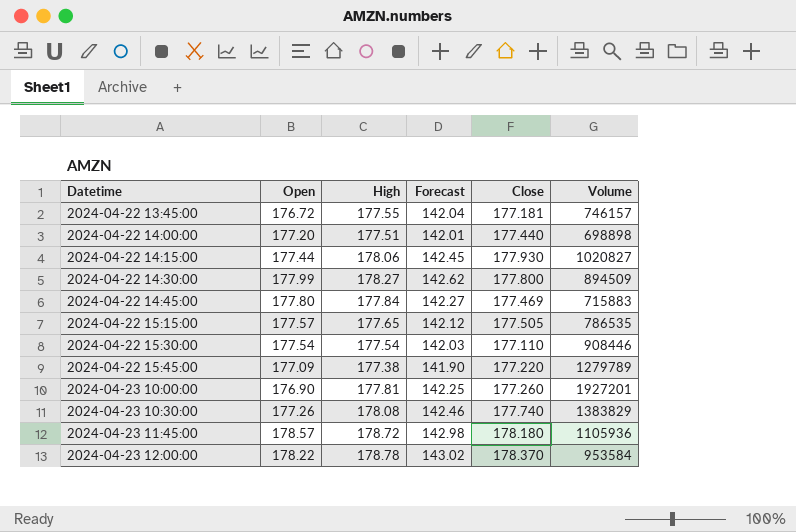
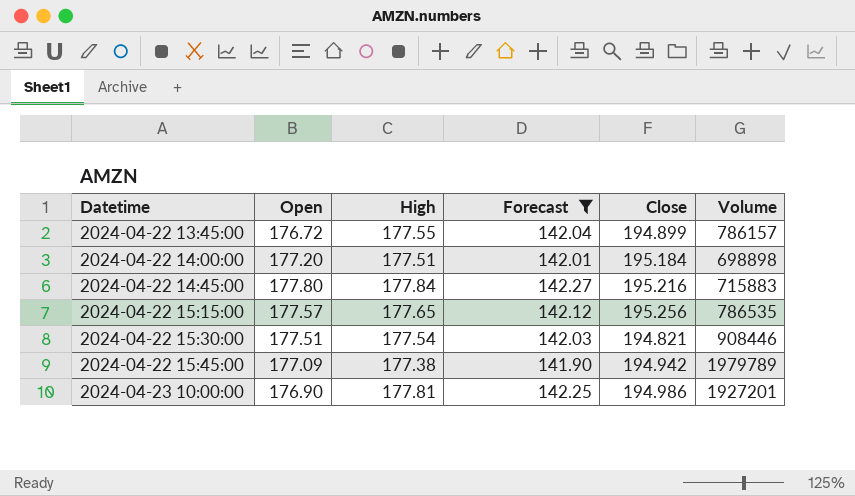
filter: none -> Forecast <= 142.27
2024-04-22 13:45:00 | Close: 177.181 -> 194.899
2024-04-22 13:45:00 | Volume: 746157 -> 786157
2024-04-22 14:00:00 | Close: 177.440 -> 195.184
2024-04-22 14:45:00 | Close: 177.469 -> 195.216
2024-04-22 15:15:00 | Close: 177.505 -> 195.256
2024-04-22 15:30:00 | Open: 177.54 -> 177.51
2024-04-22 15:30:00 | Close: 177.110 -> 194.821
2024-04-22 15:45:00 | Close: 177.220 -> 194.942
2024-04-22 15:45:00 | Volume: 1279789 -> 1979789
2024-04-23 10:00:00 | Close: 177.260 -> 194.986

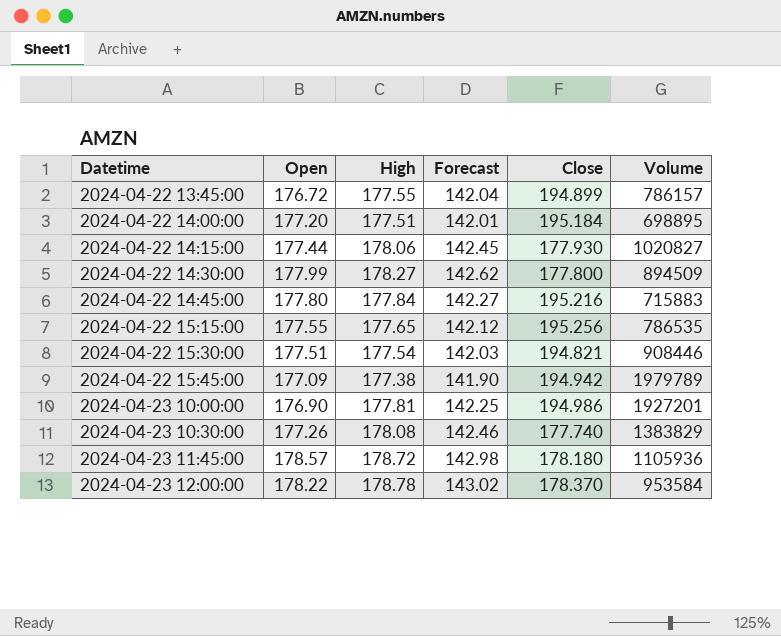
filter: Forecast <= 142.27 -> none
2024-04-22 14:00:00 | Volume: 698898 -> 698895
2024-04-22 15:15:00 | Open: 177.57 -> 177.55

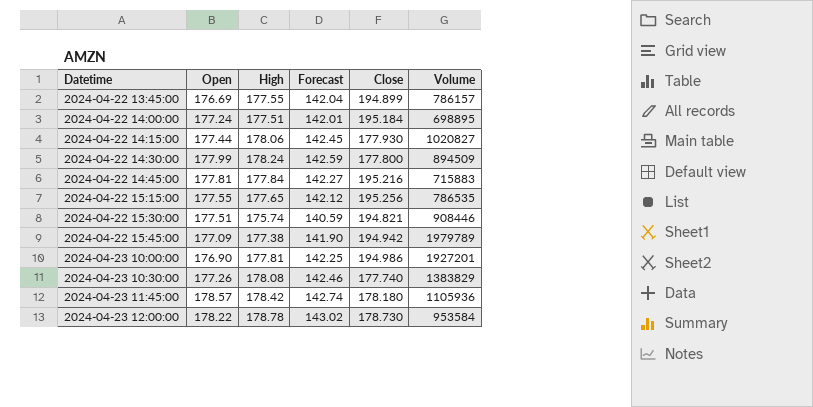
2024-04-22 13:45:00 | Open: 176.72 -> 176.69
2024-04-22 14:00:00 | Open: 177.20 -> 177.24
2024-04-22 14:30:00 | High: 178.27 -> 178.24
2024-04-22 14:30:00 | Forecast: 142.62 -> 142.59
2024-04-22 14:45:00 | Open: 177.80 -> 177.81
2024-04-22 15:30:00 | High: 177.54 -> 175.74
2024-04-22 15:30:00 | Forecast: 142.03 -> 140.59
2024-04-23 11:45:00 | High: 178.72 -> 178.42
2024-04-23 11:45:00 | Forecast: 142.98 -> 142.74
2024-04-23 12:00:00 | Close: 178.370 -> 178.730

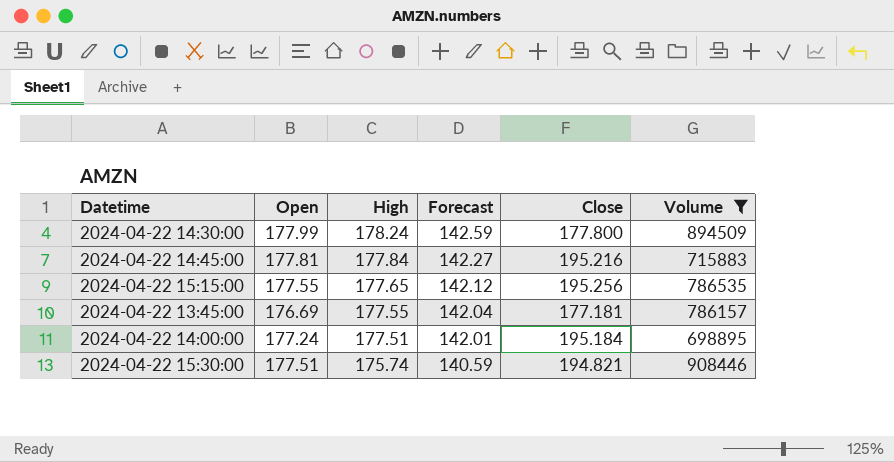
filter: none -> Volume <= 908446
row order: Datetime ascending -> High descending
2024-04-22 13:45:00 | Close: 194.899 -> 177.181

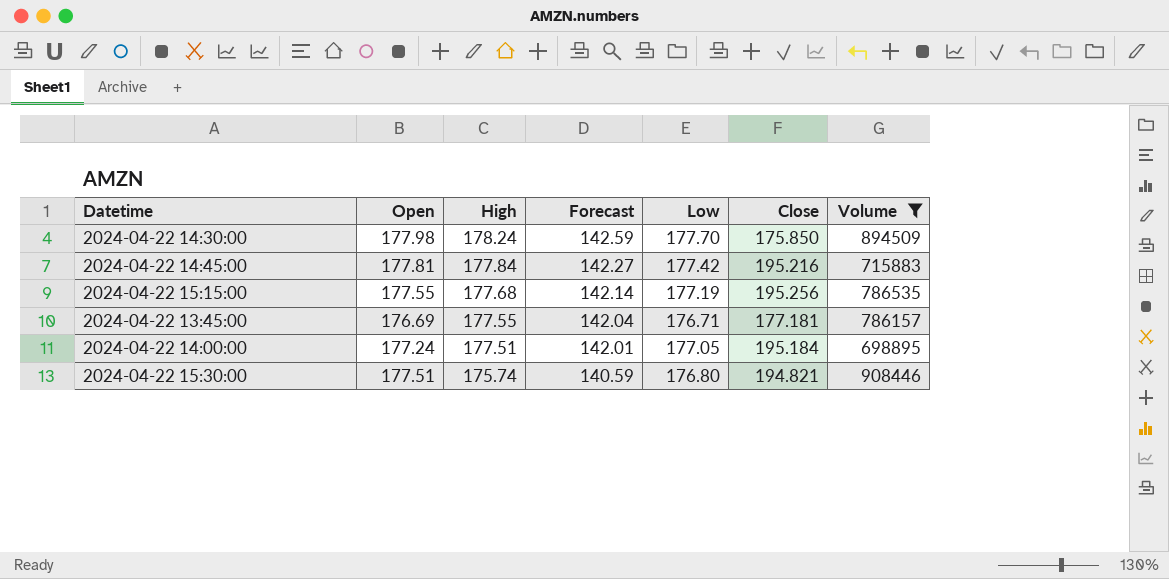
column Low | position: none -> 5
2024-04-22 14:30:00 | Open: 177.99 -> 177.98
2024-04-22 14:30:00 | Close: 177.800 -> 175.850
2024-04-22 15:15:00 | High: 177.65 -> 177.68
2024-04-22 15:15:00 | Forecast: 142.12 -> 142.14

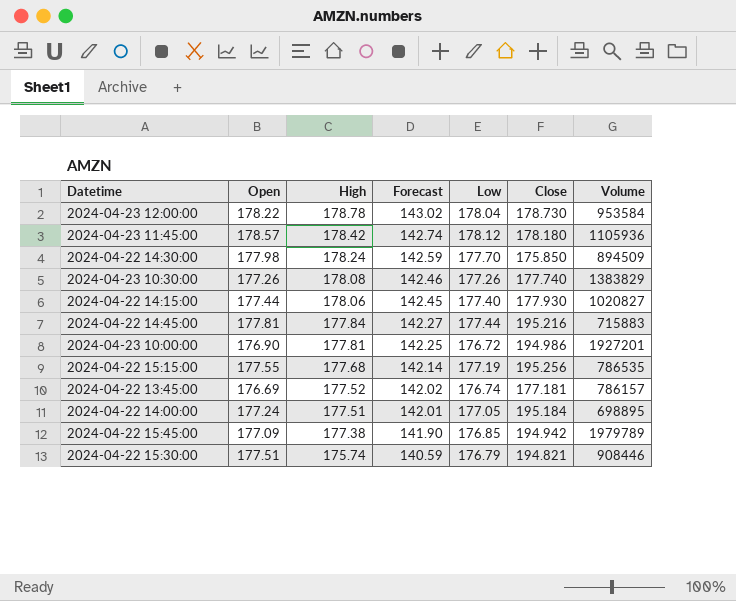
filter: Volume <= 908446 -> none
2024-04-22 14:45:00 | Low: 177.42 -> 177.44
2024-04-22 13:45:00 | High: 177.55 -> 177.52
2024-04-22 13:45:00 | Forecast: 142.04 -> 142.02
2024-04-22 13:45:00 | Low: 176.71 -> 176.74
2024-04-22 15:30:00 | Low: 176.80 -> 176.79

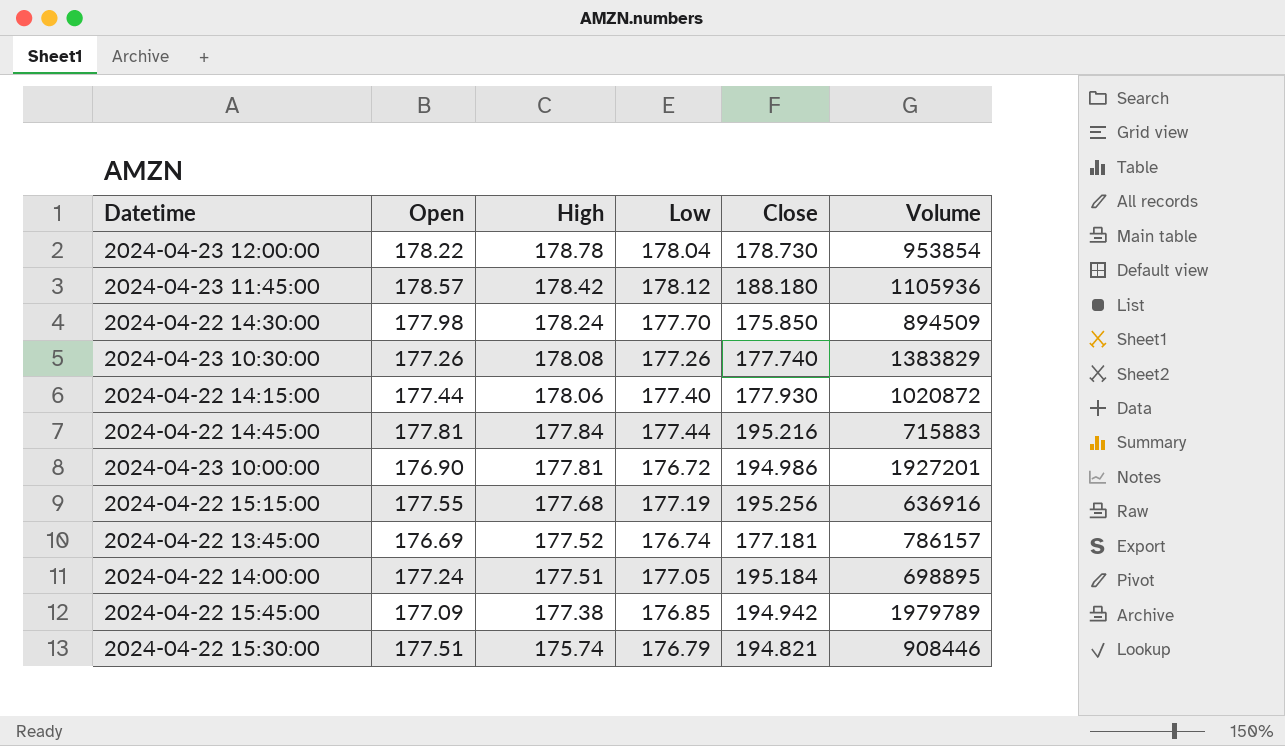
column Forecast | formula: [High] * 0.8 -> none
2024-04-23 12:00:00 | Volume: 953584 -> 953854
2024-04-23 11:45:00 | Close: 178.180 -> 188.180
2024-04-22 14:15:00 | Volume: 1020827 -> 1020872
2024-04-22 15:15:00 | Volume: 786535 -> 636916

